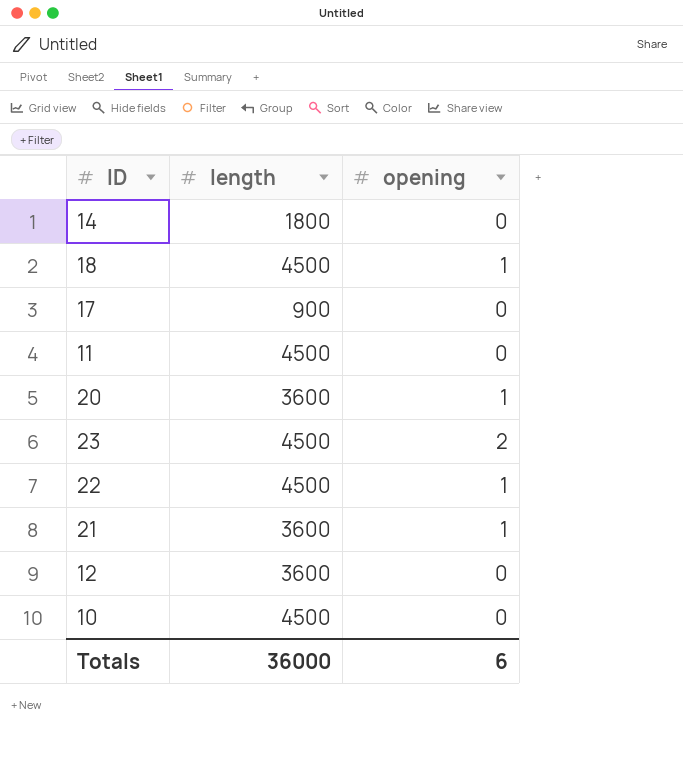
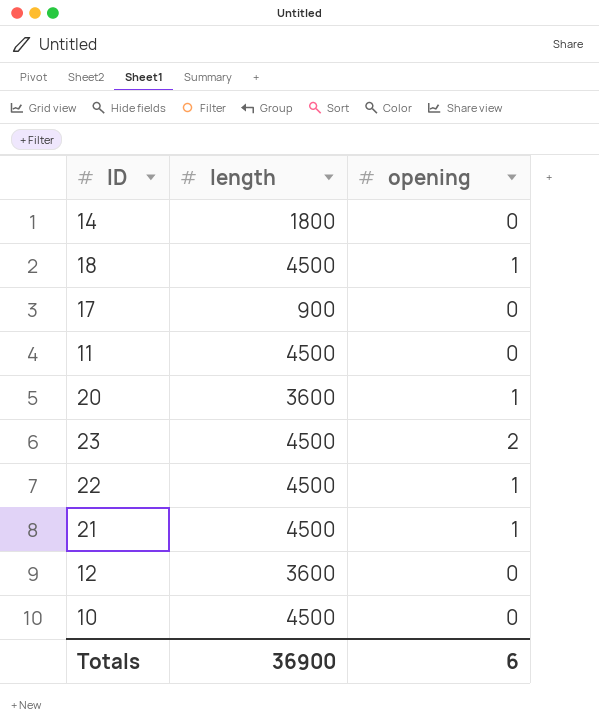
21 | length: 3600 -> 4500
Totals | length: 36000 -> 36900

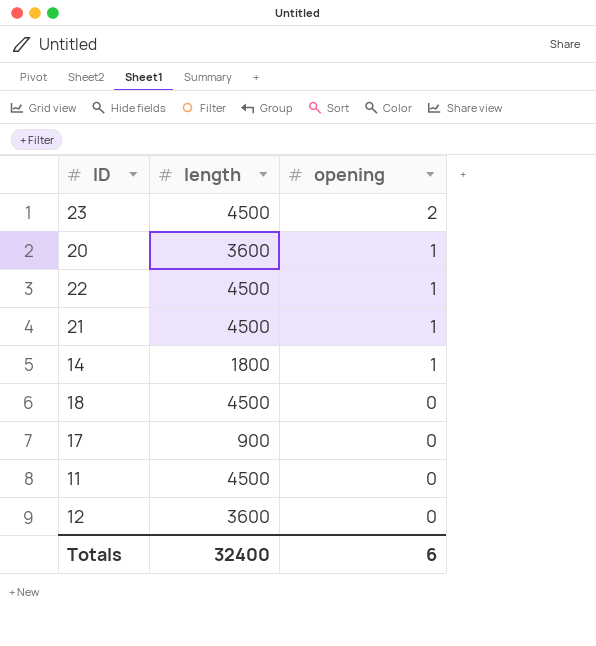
row order: none -> opening descending
row 10: 4500 | 0 -> none
14 | opening: 0 -> 1
18 | opening: 1 -> 0
Totals | length: 36900 -> 32400

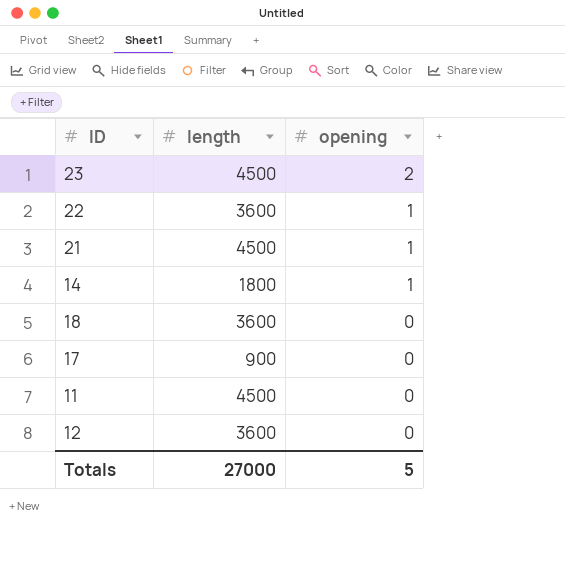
row 20: 3600 | 1 -> none
22 | length: 4500 -> 3600
18 | length: 4500 -> 3600
Totals | length: 32400 -> 27000
Totals | opening: 6 -> 5

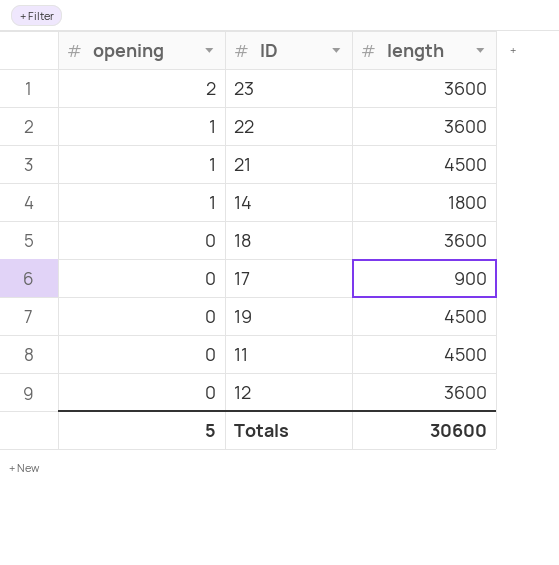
column opening | position: 3 -> 1
23 | length: 4500 -> 3600
row 19: none -> 0 | 4500
Totals | length: 27000 -> 30600

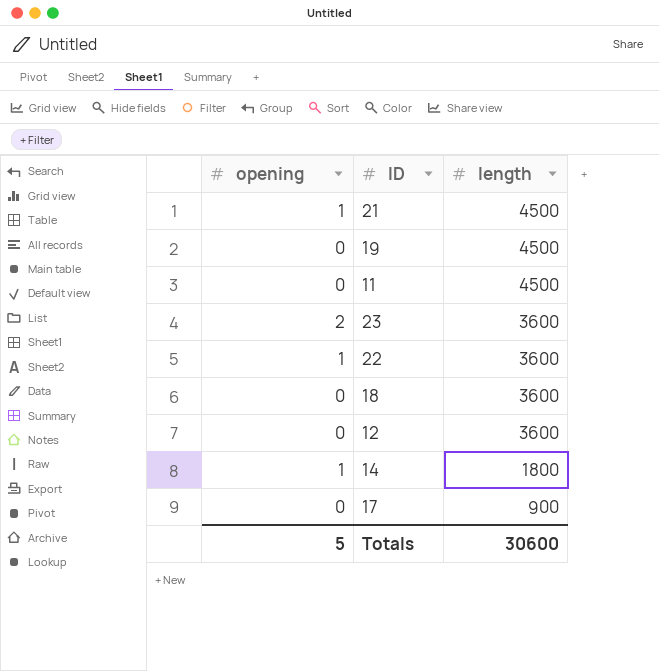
row order: opening descending -> length descending

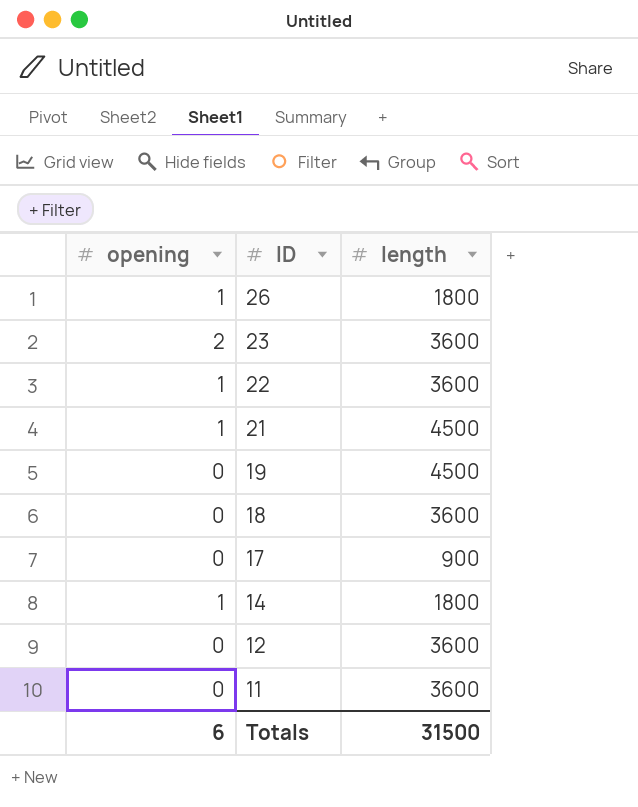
row order: length descending -> ID descending
row 26: none -> 1 | 1800
11 | length: 4500 -> 3600
Totals | opening: 5 -> 6
Totals | length: 30600 -> 31500

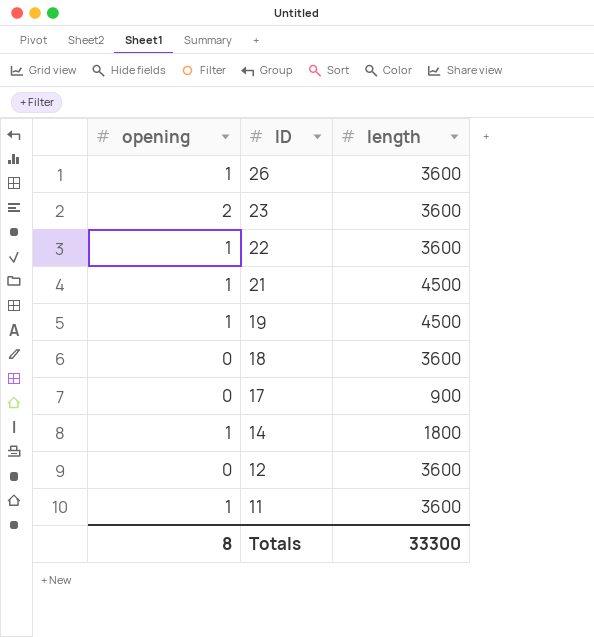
26 | length: 1800 -> 3600
19 | opening: 0 -> 1
11 | opening: 0 -> 1
Totals | opening: 6 -> 8
Totals | length: 31500 -> 33300

